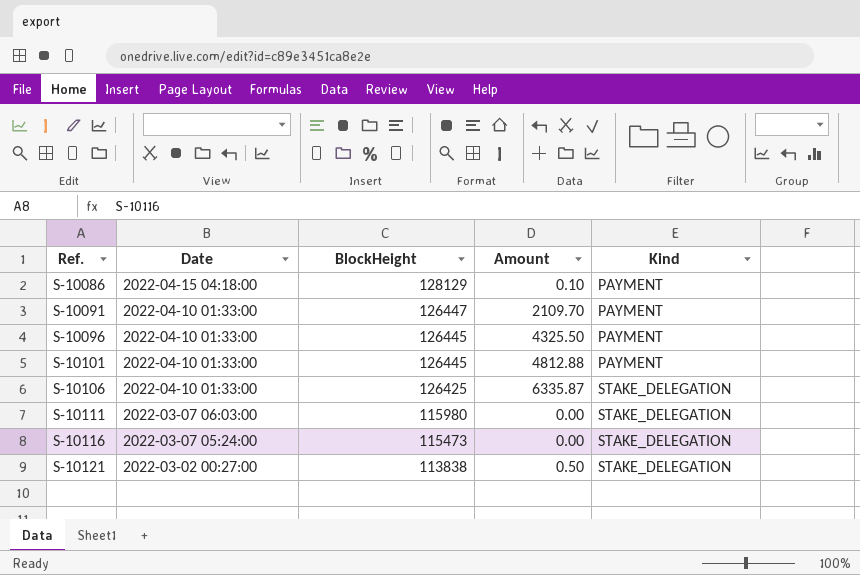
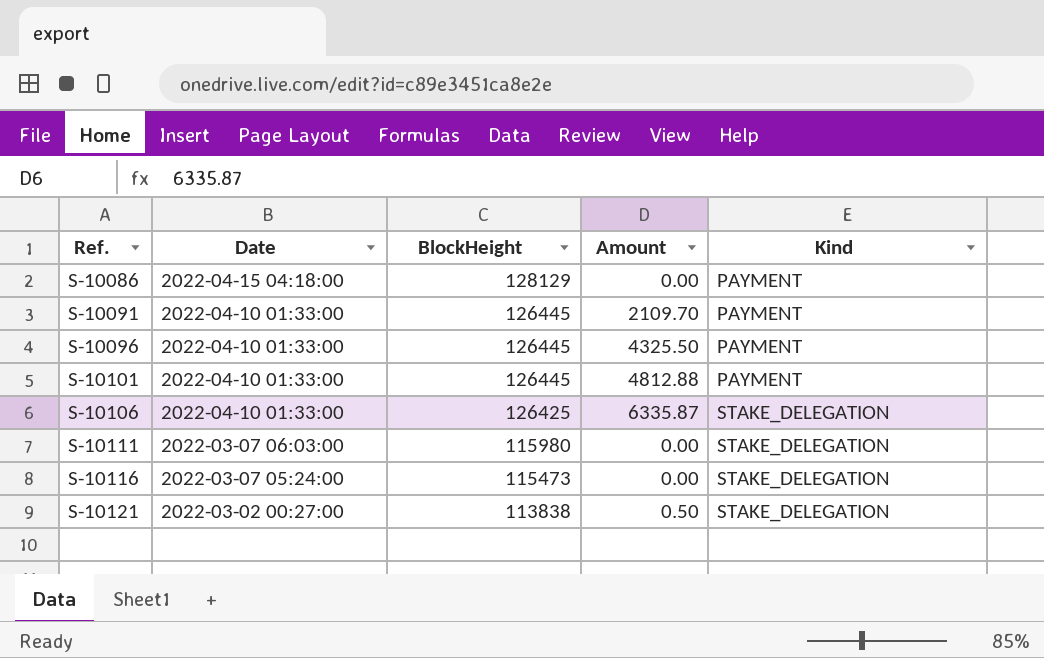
S-10086 | Amount: 0.10 -> 0.00
S-10091 | BlockHeight: 126447 -> 126445

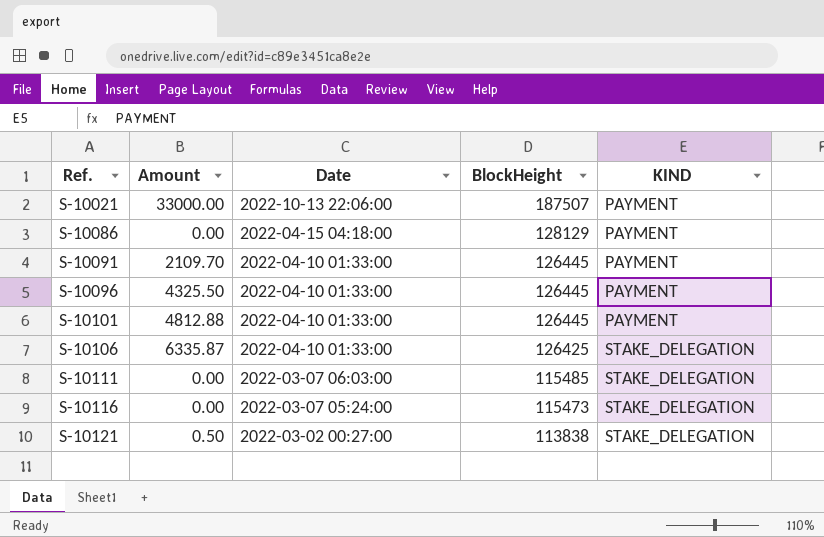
column Amount | position: 4 -> 2
column name: Kind -> KIND
row S-10021: none -> 33000.00 | 2022-10-13 22:06:00 | 187507 | PAYMENT
S-10111 | BlockHeight: 115980 -> 115485

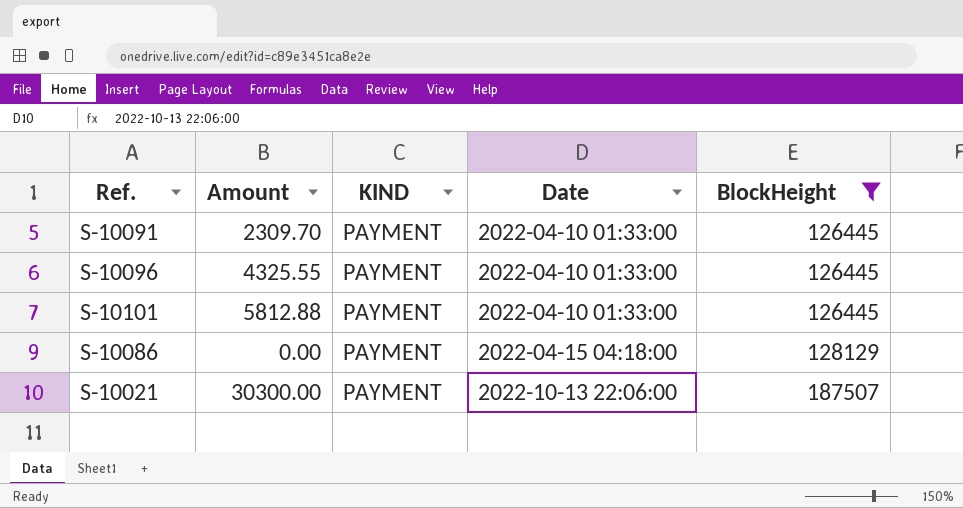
filter: none -> BlockHeight >= 126445
row order: Ref. ascending -> Date ascending
column KIND | position: 5 -> 3
S-10091 | Amount: 2109.70 -> 2309.70
S-10096 | Amount: 4325.50 -> 4325.55
S-10101 | Amount: 4812.88 -> 5812.88
S-10021 | Amount: 33000.00 -> 30300.00

